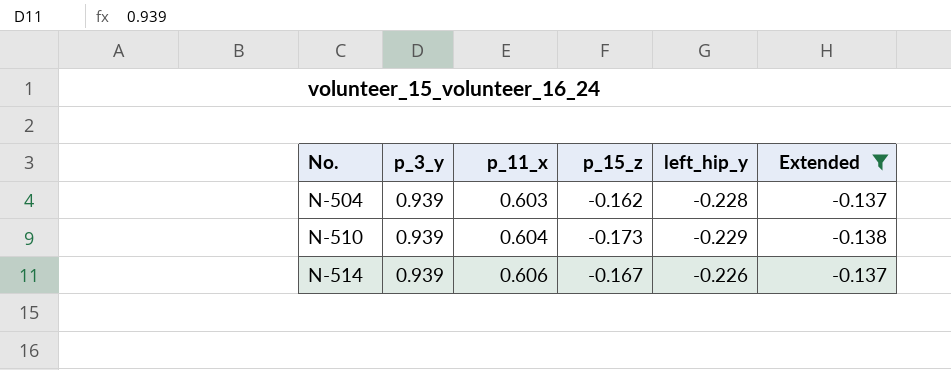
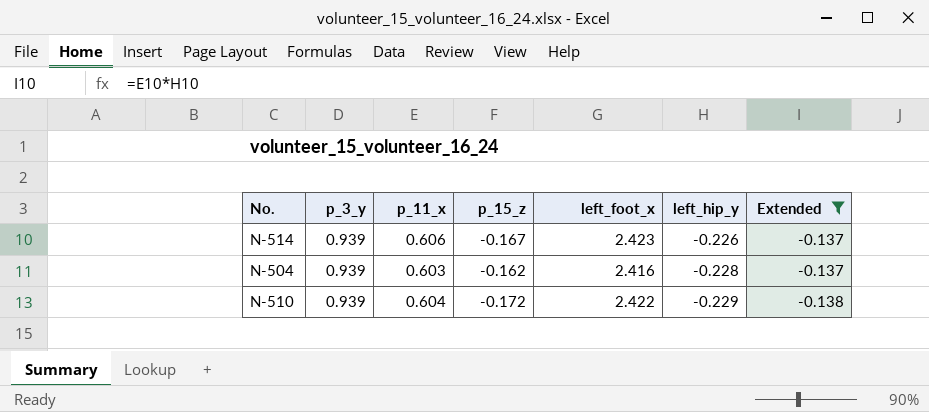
row order: No. ascending -> left_hip_y descending
column left_foot_x | position: none -> 5
N-510 | p_15_z: -0.173 -> -0.172

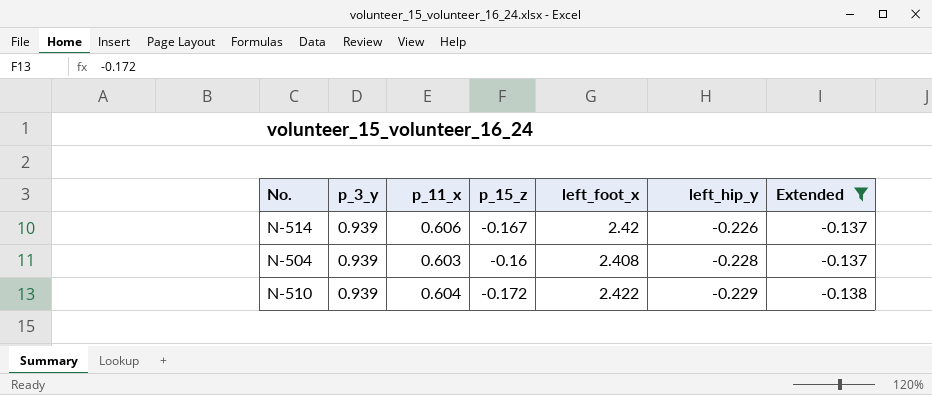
N-514 | left_foot_x: 2.423 -> 2.42
N-504 | p_15_z: -0.162 -> -0.16
N-504 | left_foot_x: 2.416 -> 2.408

